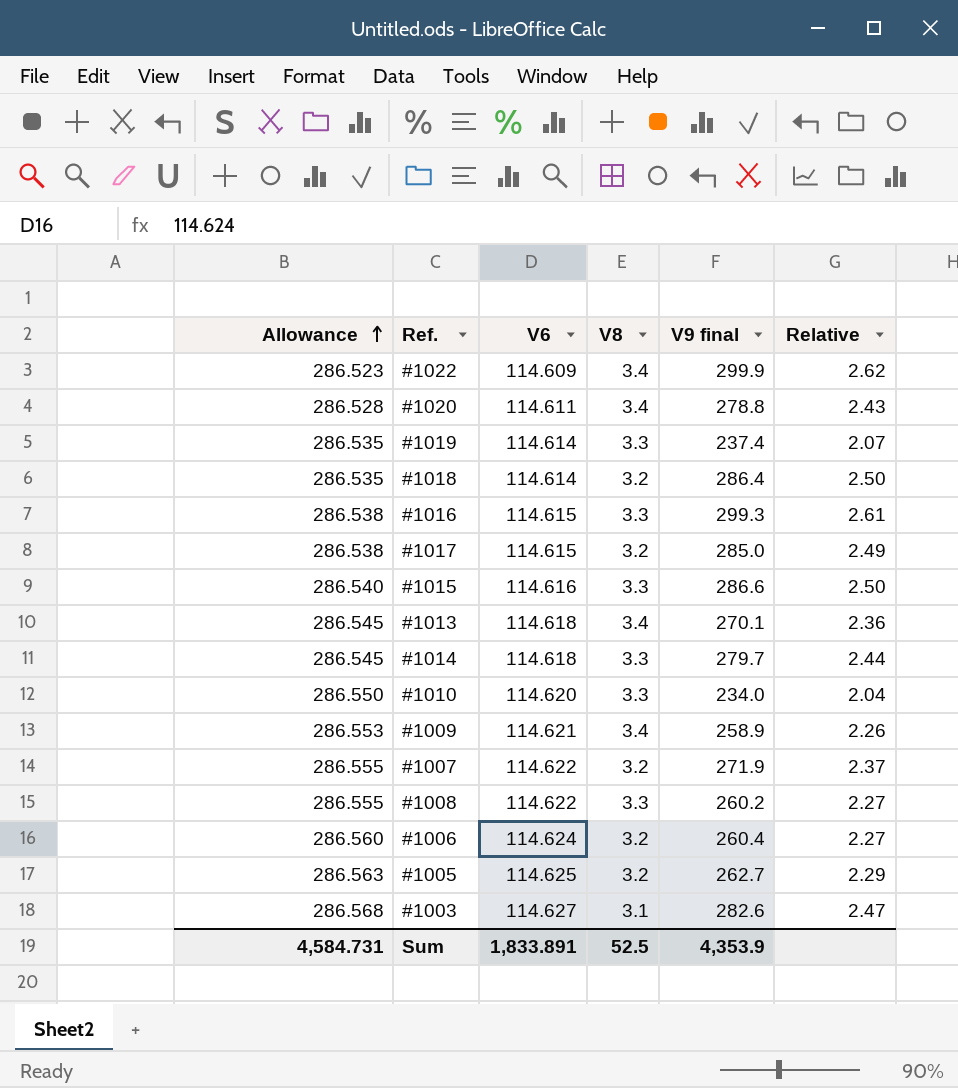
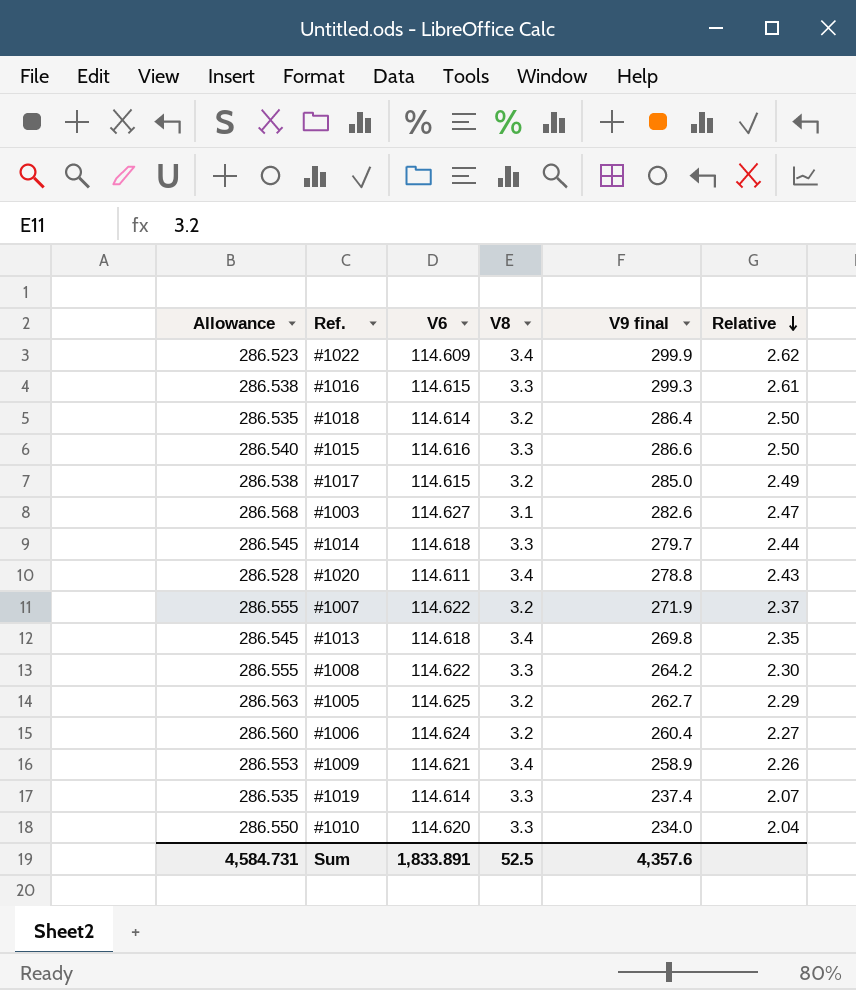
row order: Allowance ascending -> Relative descending
#1013 | V9 final: 270.1 -> 269.8
#1013 | Relative: 2.36 -> 2.35
#1008 | V9 final: 260.2 -> 264.2
#1008 | Relative: 2.27 -> 2.30
Sum | V9 final: 4,353.9 -> 4,357.6

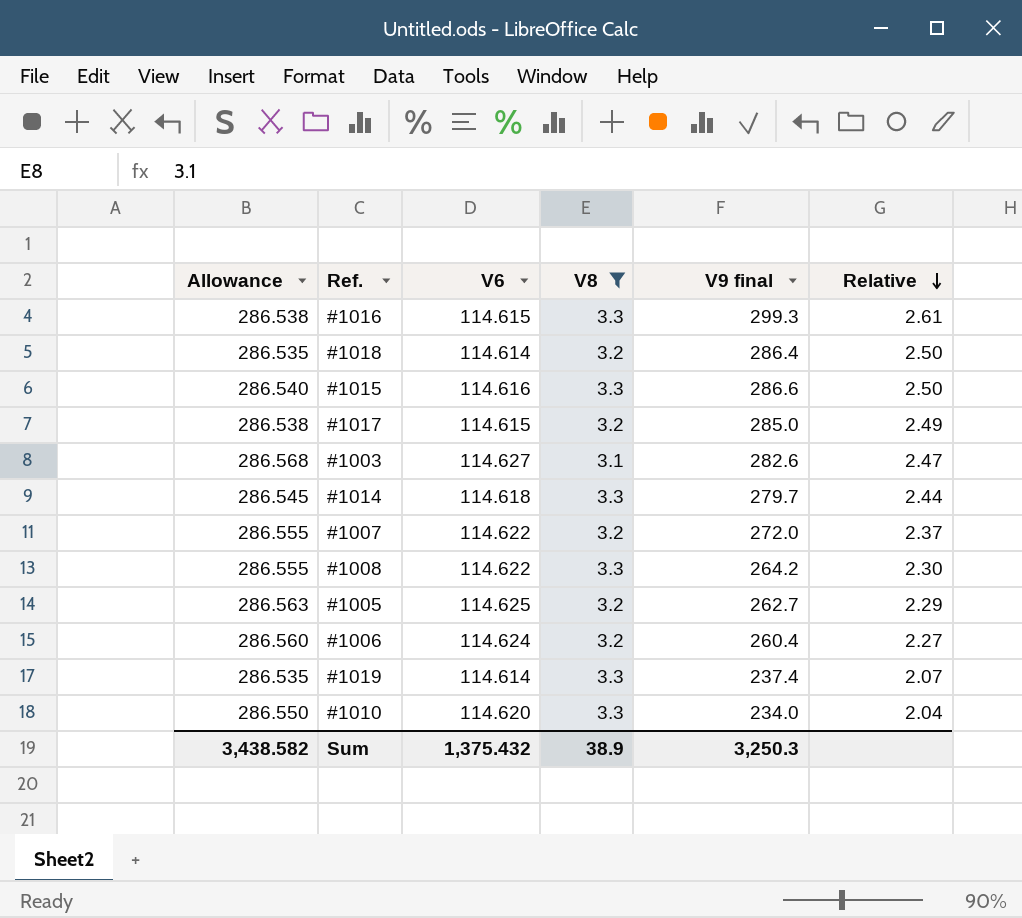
filter: none -> V8 != 3.4
#1007 | V9 final: 271.9 -> 272.0
Sum | Allowance: 4,584.731 -> 3,438.582
Sum | V6: 1,833.891 -> 1,375.432
Sum | V8: 52.5 -> 38.9
Sum | V9 final: 4,357.6 -> 3,250.3

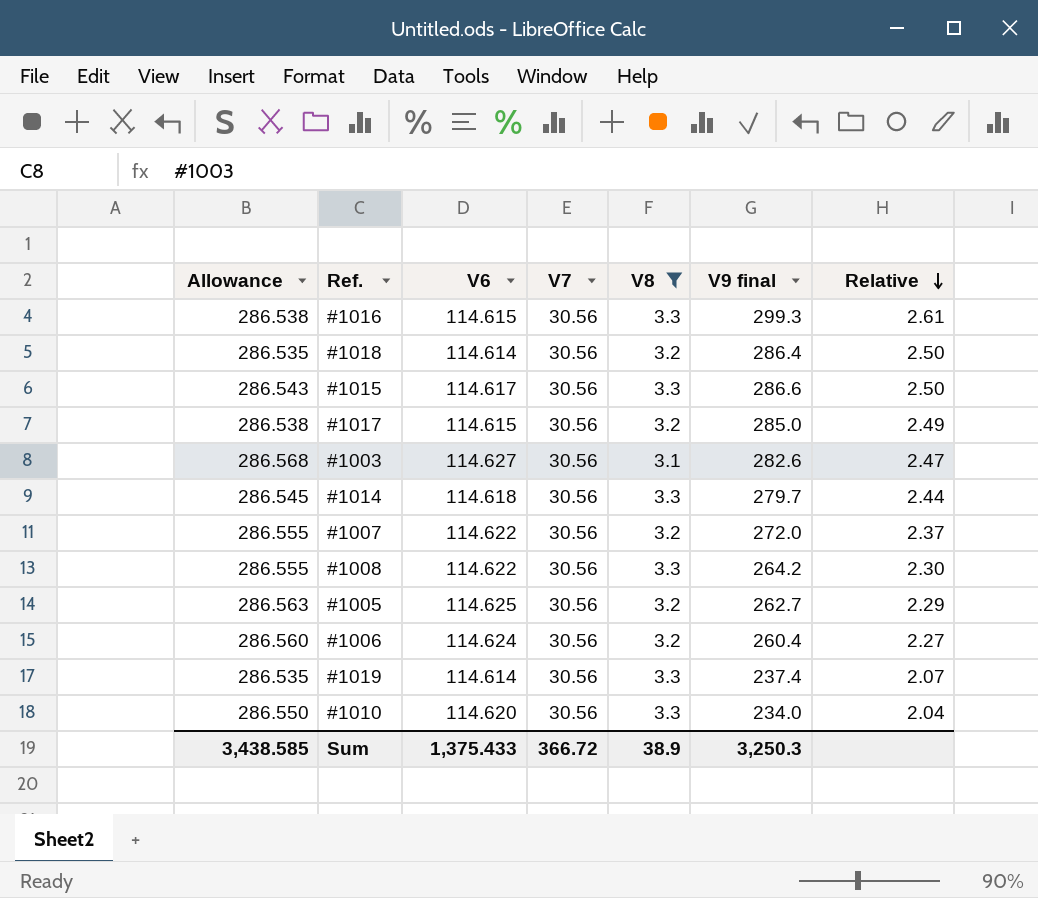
column V7 | position: none -> 4
#1015 | Allowance: 286.540 -> 286.543
#1015 | V6: 114.616 -> 114.617
Sum | Allowance: 3,438.582 -> 3,438.585
Sum | V6: 1,375.432 -> 1,375.433

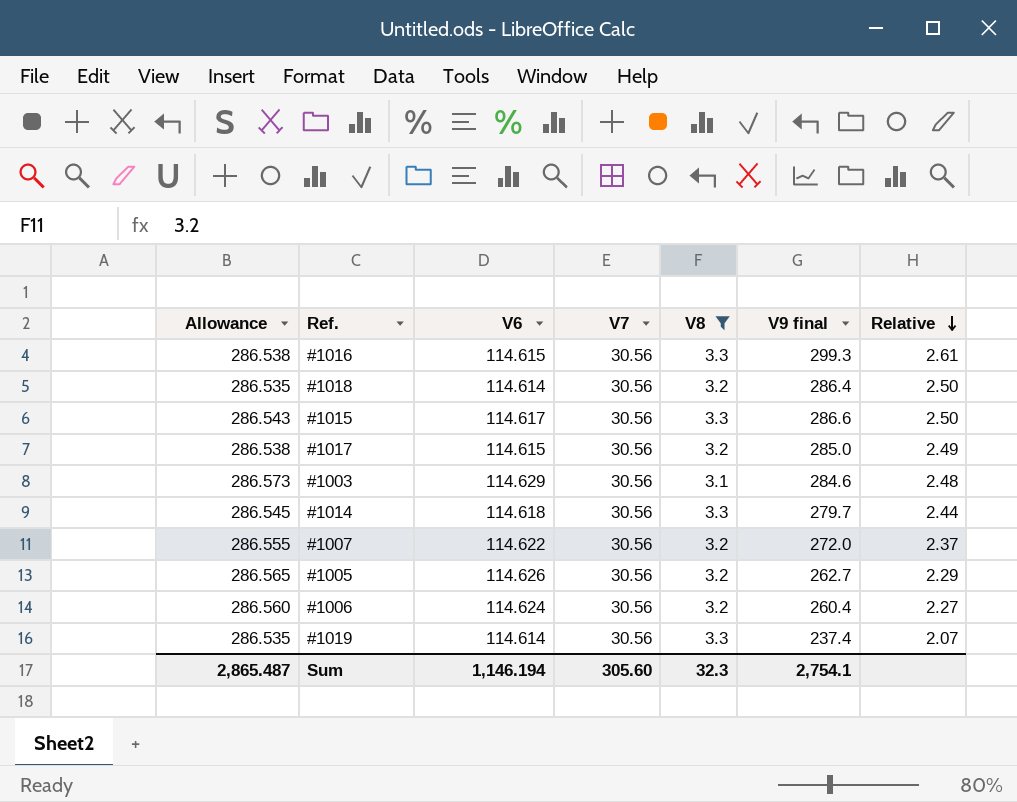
row #1008: 286.555 | 114.622 | 30.56 | 3.3 | 264.2 | 2.30 -> none
row #1010: 286.550 | 114.620 | 30.56 | 3.3 | 234.0 | 2.04 -> none
#1003 | Allowance: 286.568 -> 286.573
#1003 | V6: 114.627 -> 114.629
#1003 | V9 final: 282.6 -> 284.6
#1003 | Relative: 2.47 -> 2.48
#1005 | Allowance: 286.563 -> 286.565
#1005 | V6: 114.625 -> 114.626
Sum | Allowance: 3,438.585 -> 2,865.487
Sum | V6: 1,375.433 -> 1,146.194
Sum | V7: 366.72 -> 305.60
Sum | V8: 38.9 -> 32.3
Sum | V9 final: 3,250.3 -> 2,754.1

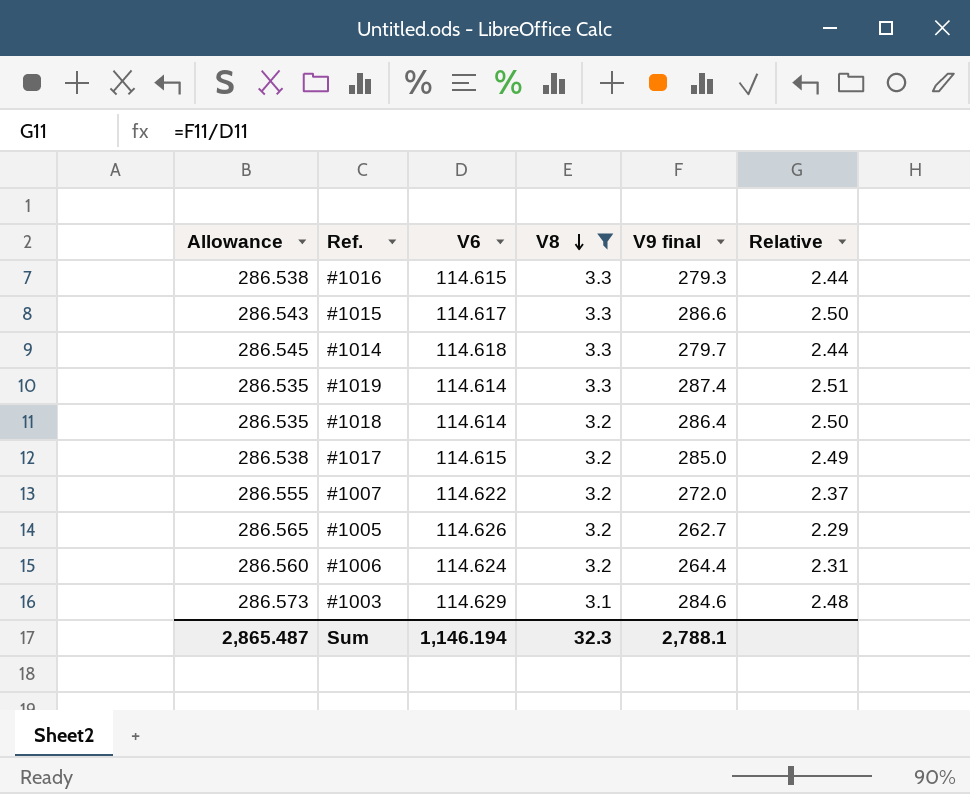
row order: Relative descending -> V8 descending
column V7 | position: 4 -> none
#1016 | V9 final: 299.3 -> 279.3
#1016 | Relative: 2.61 -> 2.44
#1019 | V9 final: 237.4 -> 287.4
#1019 | Relative: 2.07 -> 2.51
#1006 | V9 final: 260.4 -> 264.4
#1006 | Relative: 2.27 -> 2.31
Sum | V9 final: 2,754.1 -> 2,788.1

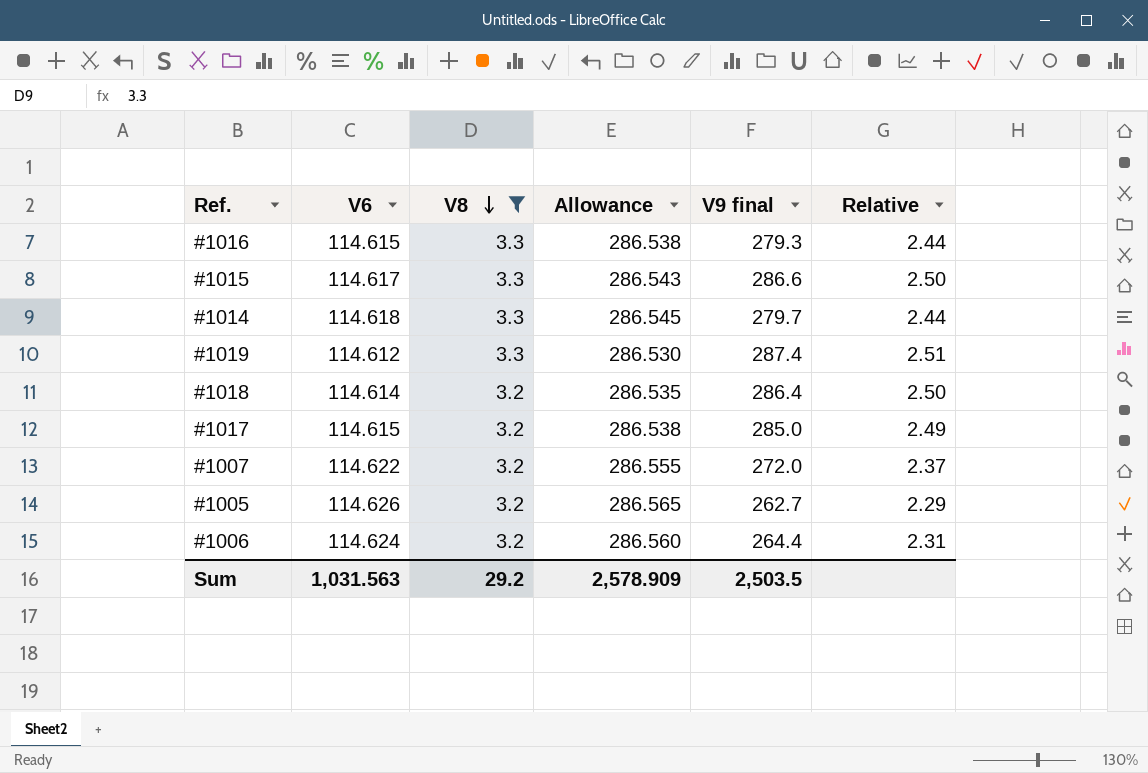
column Allowance | position: 1 -> 4
row #1003: 286.573 | 114.629 | 3.1 | 284.6 | 2.48 -> none
#1019 | V6: 114.614 -> 114.612
#1019 | Allowance: 286.535 -> 286.530
Sum | V6: 1,146.194 -> 1,031.563
Sum | V8: 32.3 -> 29.2
Sum | Allowance: 2,865.487 -> 2,578.909
Sum | V9 final: 2,788.1 -> 2,503.5

